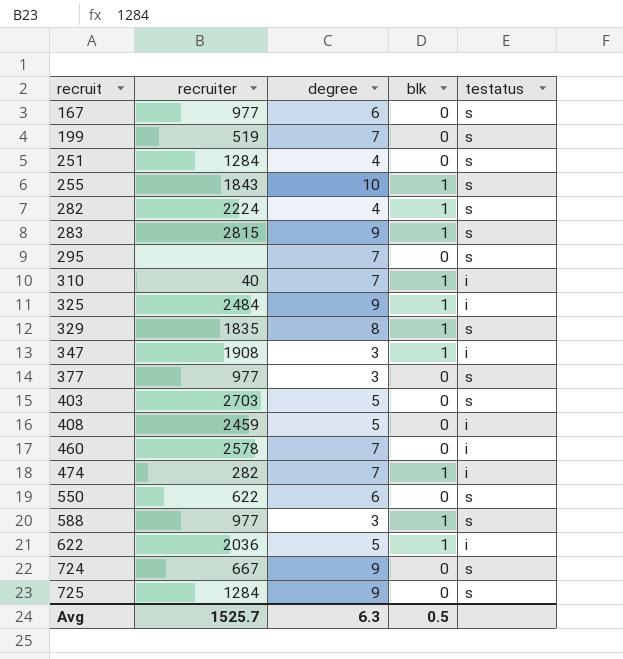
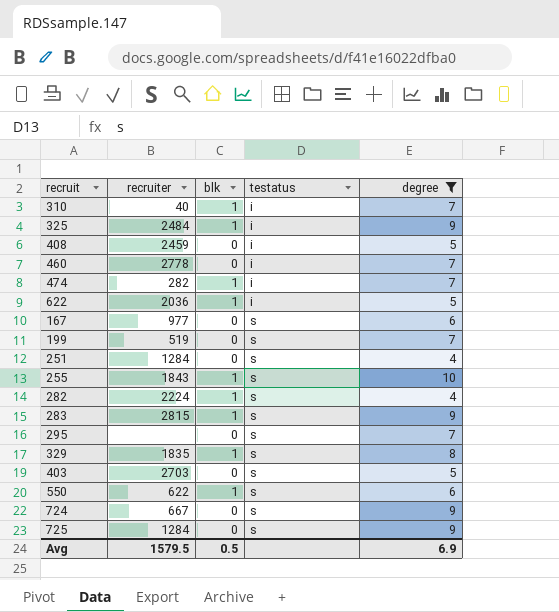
filter: none -> degree != 3
row order: recruit ascending -> testatus ascending
column degree | position: 3 -> 5
460 | recruiter: 2578 -> 2778
550 | blk: 0 -> 1
Avg | recruiter: 1525.7 -> 1579.5
Avg | degree: 6.3 -> 6.9

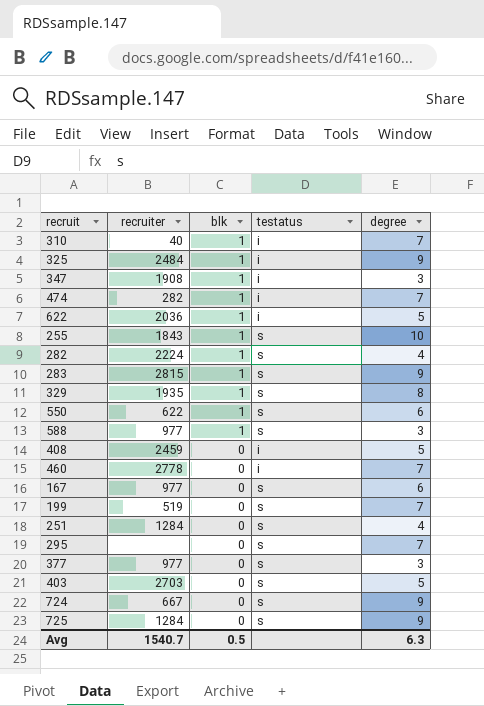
filter: degree != 3 -> none
row order: testatus ascending -> blk descending
329 | recruiter: 1835 -> 1935
Avg | recruiter: 1579.5 -> 1540.7
Avg | degree: 6.9 -> 6.3

